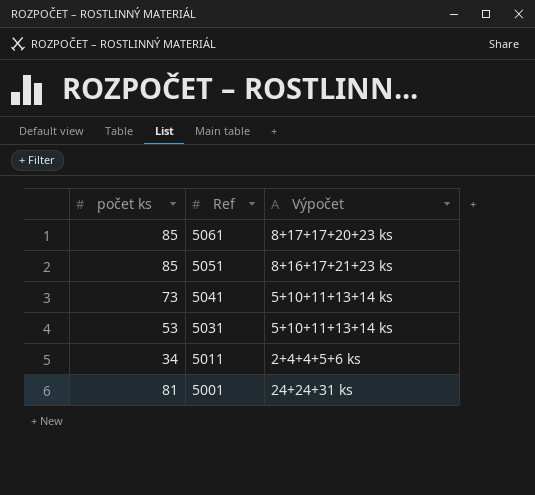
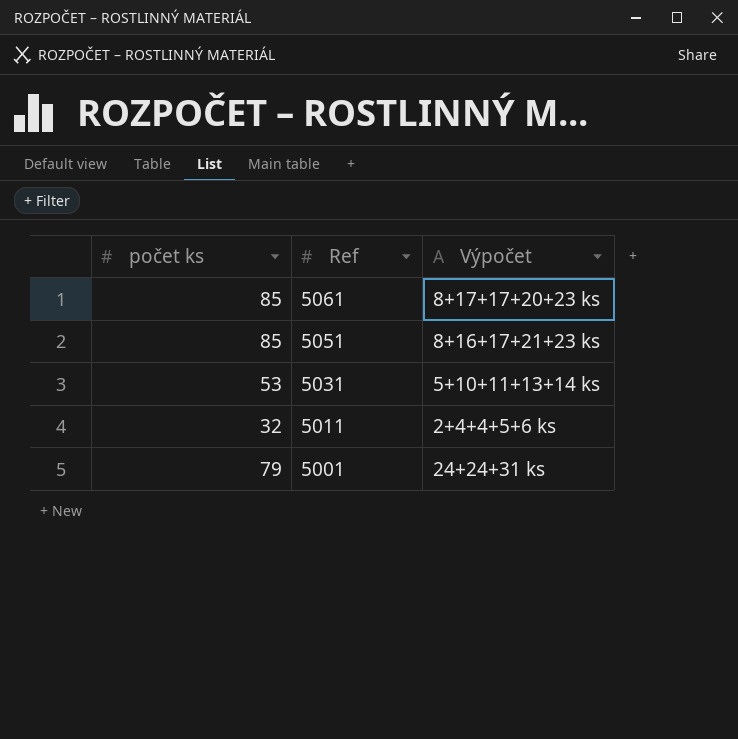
row 5041: 73 | 5+10+11+13+14 ks -> none
5011 | počet ks: 34 -> 32
5001 | počet ks: 81 -> 79

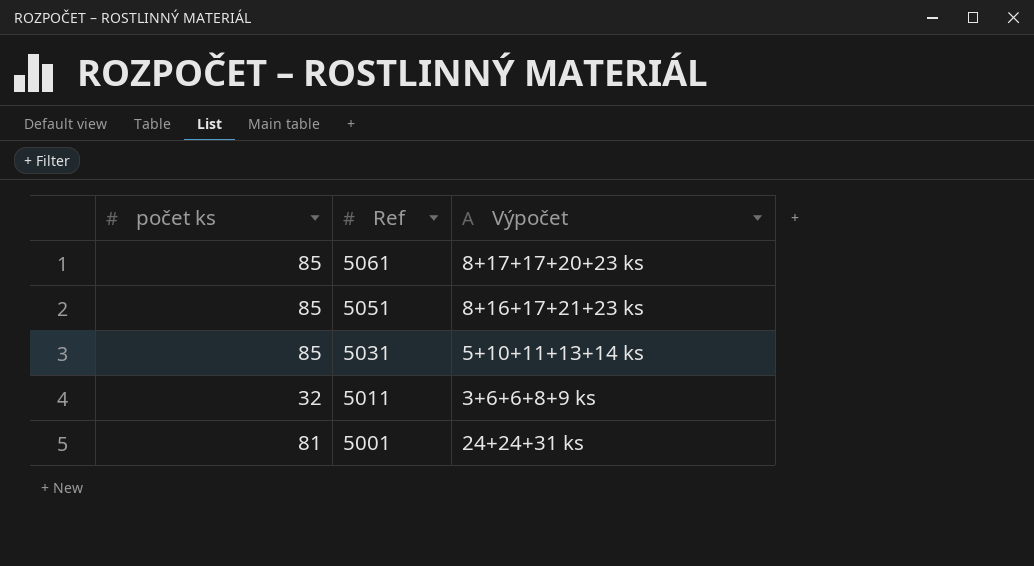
5031 | počet ks: 53 -> 85
5011 | Výpočet: 2+4+4+5+6 ks -> 3+6+6+8+9 ks
5001 | počet ks: 79 -> 81

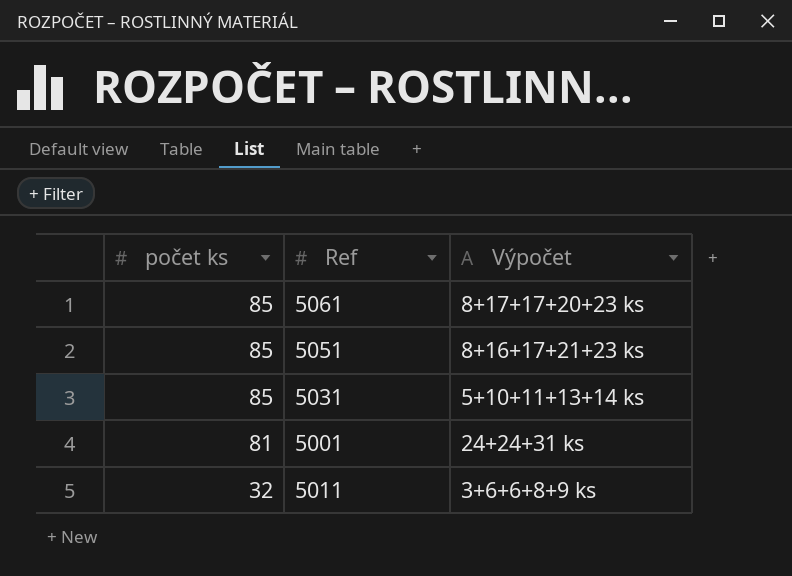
row order: Ref descending -> počet ks descending

